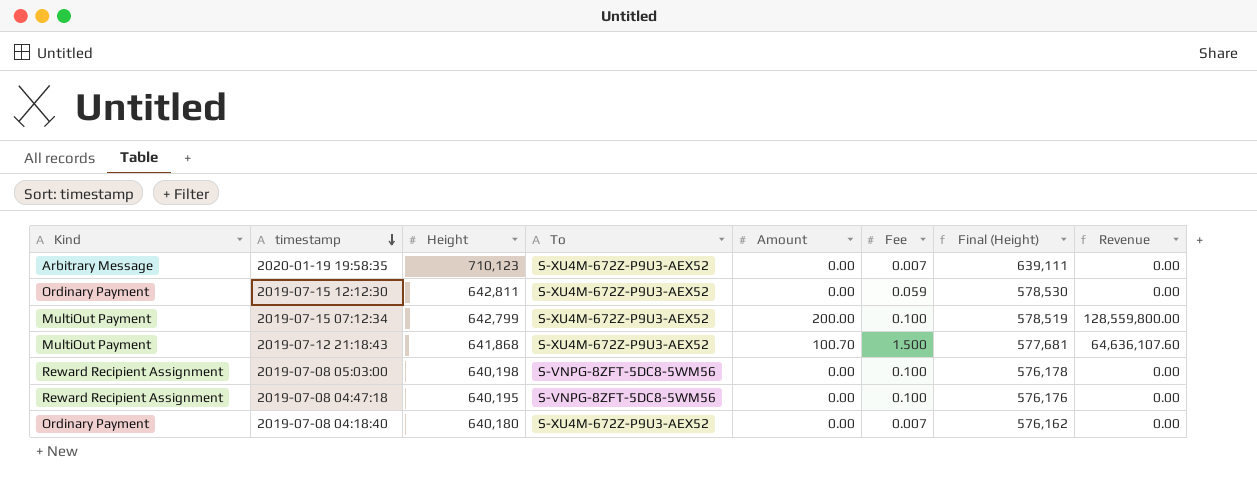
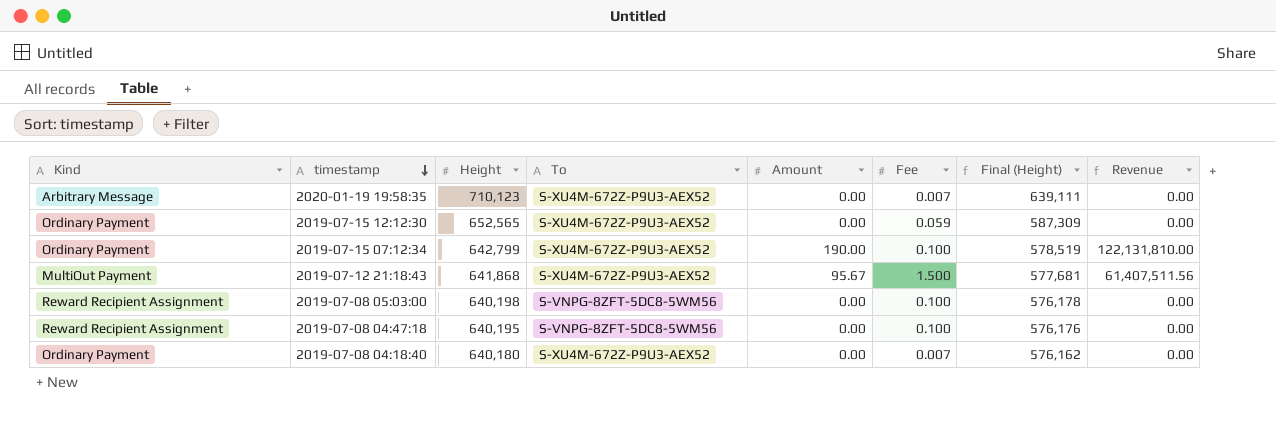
2019-07-15 12:12:30 | Height: 642,811 -> 652,565
2019-07-15 12:12:30 | Final (Height): 578,530 -> 587,309
2019-07-15 07:12:34 | Kind: MultiOut Payment -> Ordinary Payment
2019-07-15 07:12:34 | Amount: 200.00 -> 190.00
2019-07-15 07:12:34 | Revenue: 128,559,800.00 -> 122,131,810.00
2019-07-12 21:18:43 | Amount: 100.70 -> 95.67
2019-07-12 21:18:43 | Revenue: 64,636,107.60 -> 61,407,511.56

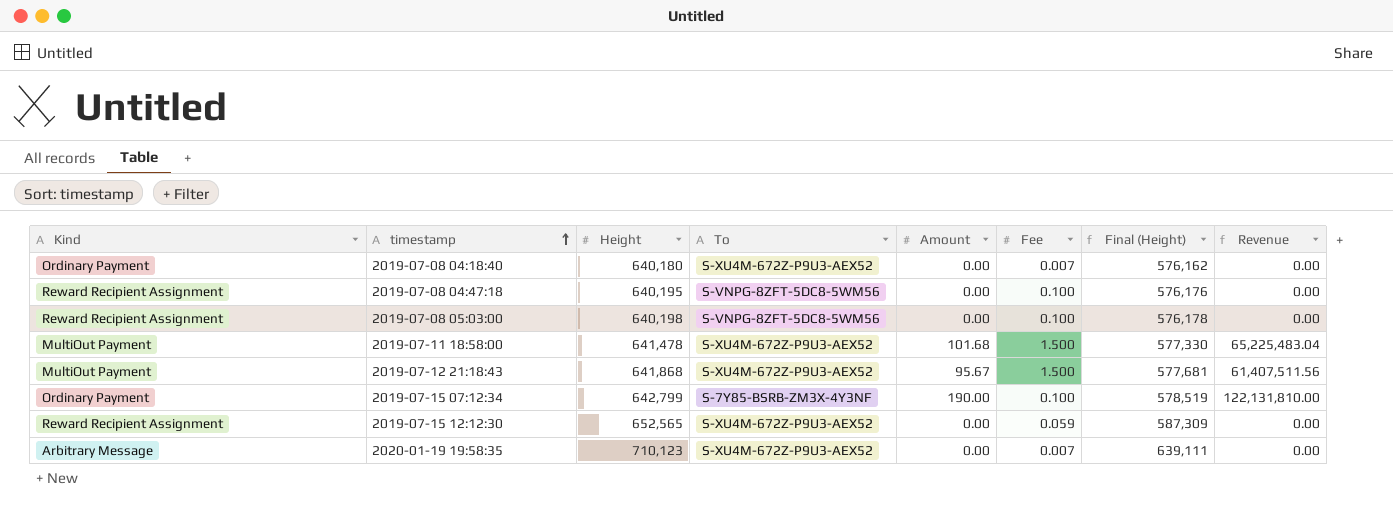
row order: timestamp descending -> timestamp ascending
row 2019-07-11 18:58:00: none -> MultiOut Payment | 641,478 | S-XU4M-672Z-P9U3-AEX52 | 101.68 | 1.500 | 577,330 | 65,225,483.04
2019-07-15 07:12:34 | To: S-XU4M-672Z-P9U3-AEX52 -> S-7Y85-BSRB-ZM3X-4Y3NF
2019-07-15 12:12:30 | Kind: Ordinary Payment -> Reward Recipient Assignment

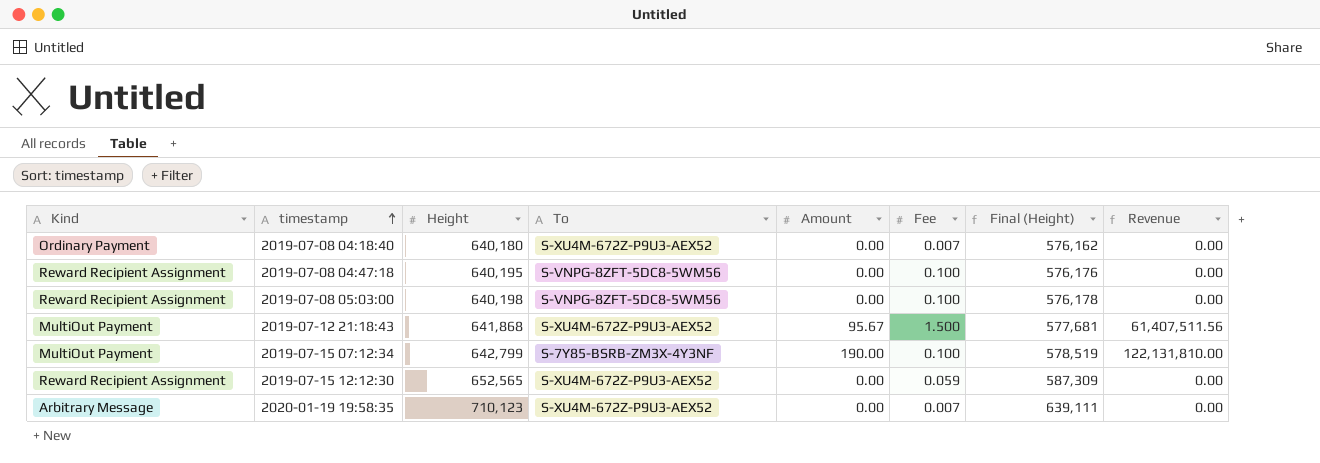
row 2019-07-11 18:58:00: MultiOut Payment | 641,478 | S-XU4M-672Z-P9U3-AEX52 | 101.68 | 1.500 | 577,330 | 65,225,483.04 -> none
2019-07-15 07:12:34 | Kind: Ordinary Payment -> MultiOut Payment

